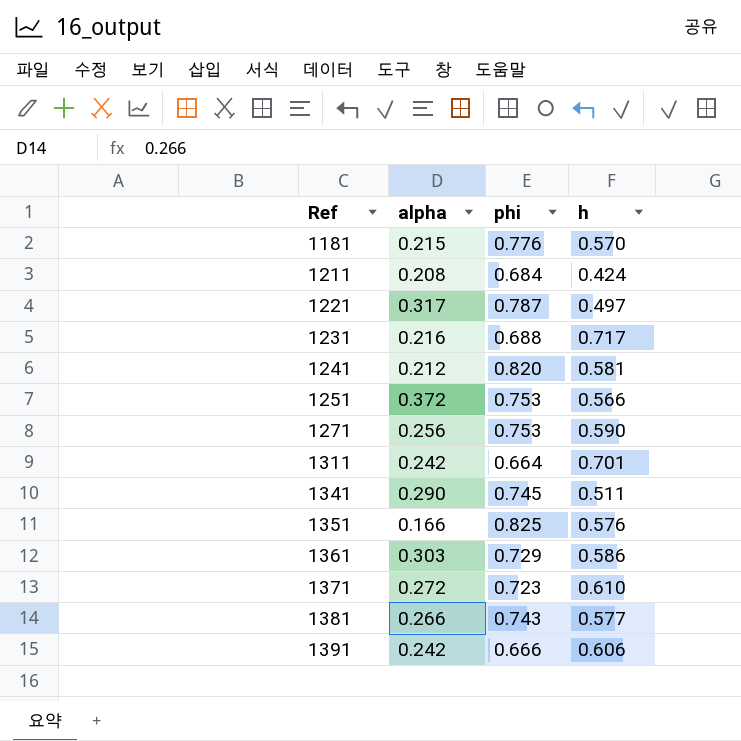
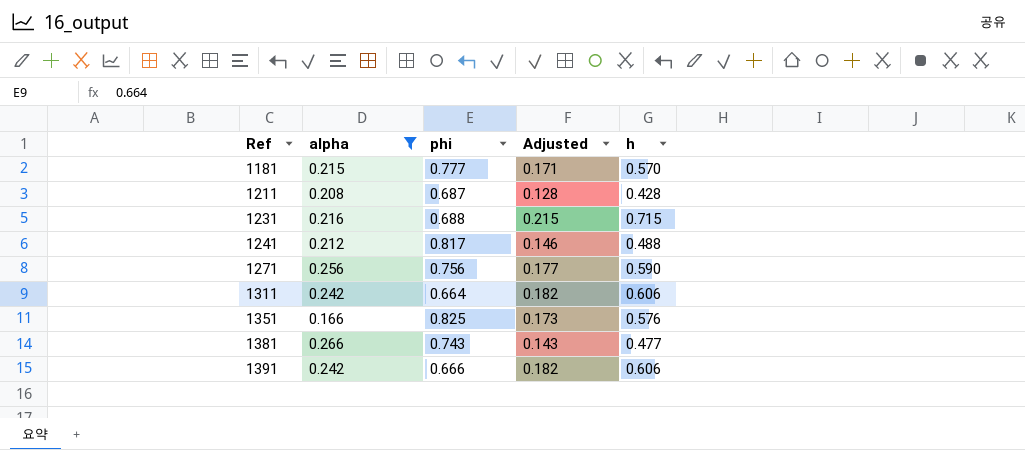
filter: none -> alpha <= 0.266
column Adjusted | formula: none -> [h] * 0.3
1181 | phi: 0.776 -> 0.777
1211 | phi: 0.684 -> 0.687
1211 | h: 0.424 -> 0.428
1231 | h: 0.717 -> 0.715
1241 | phi: 0.820 -> 0.817
1241 | h: 0.581 -> 0.488
1271 | phi: 0.753 -> 0.756
1311 | h: 0.701 -> 0.606
1381 | h: 0.577 -> 0.477

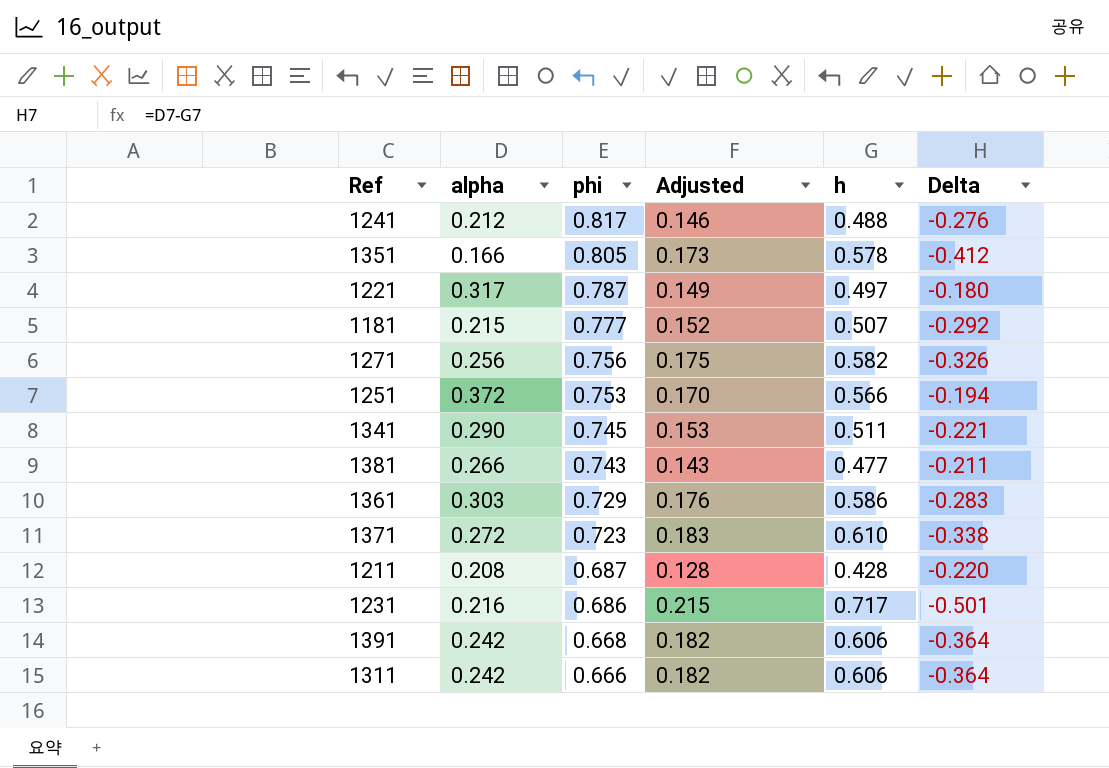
filter: alpha <= 0.266 -> none
row order: Ref ascending -> phi descending
column Delta | formula: none -> [alpha] - [h]
1351 | phi: 0.825 -> 0.805
1351 | h: 0.576 -> 0.578
1181 | Adjusted: 0.171 -> 0.152
1181 | h: 0.570 -> 0.507
1271 | Adjusted: 0.177 -> 0.175
1271 | h: 0.590 -> 0.582
1231 | phi: 0.688 -> 0.686
1231 | h: 0.715 -> 0.717
1391 | phi: 0.666 -> 0.668
1311 | phi: 0.664 -> 0.666

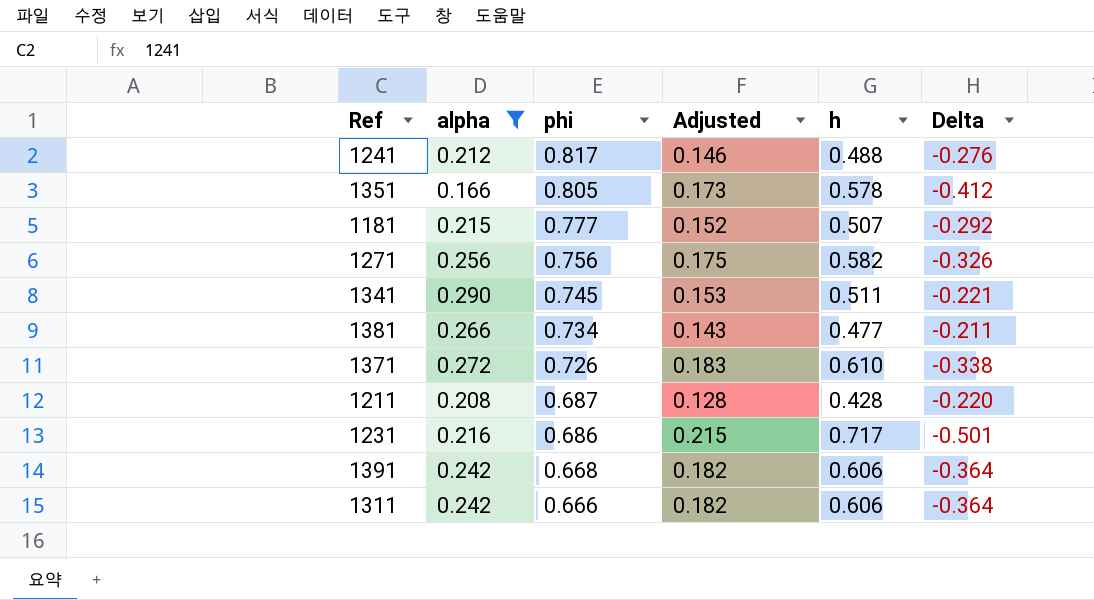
filter: none -> alpha <= 0.290
1381 | phi: 0.743 -> 0.734
1371 | phi: 0.723 -> 0.726

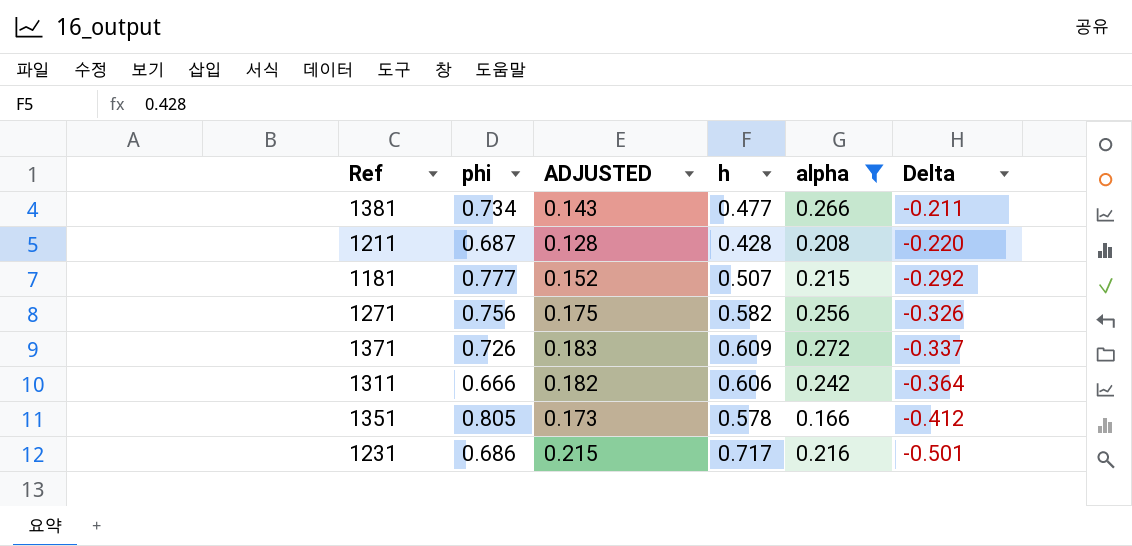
row order: phi descending -> Delta descending
column name: Adjusted -> ADJUSTED
column alpha | position: 2 -> 5
row 1241: 0.212 | 0.817 | 0.146 | 0.488 | -0.276 -> none
row 1341: 0.290 | 0.745 | 0.153 | 0.511 | -0.221 -> none
row 1391: 0.242 | 0.668 | 0.182 | 0.606 | -0.364 -> none
1371 | h: 0.610 -> 0.609
1371 | Delta: -0.338 -> -0.337

